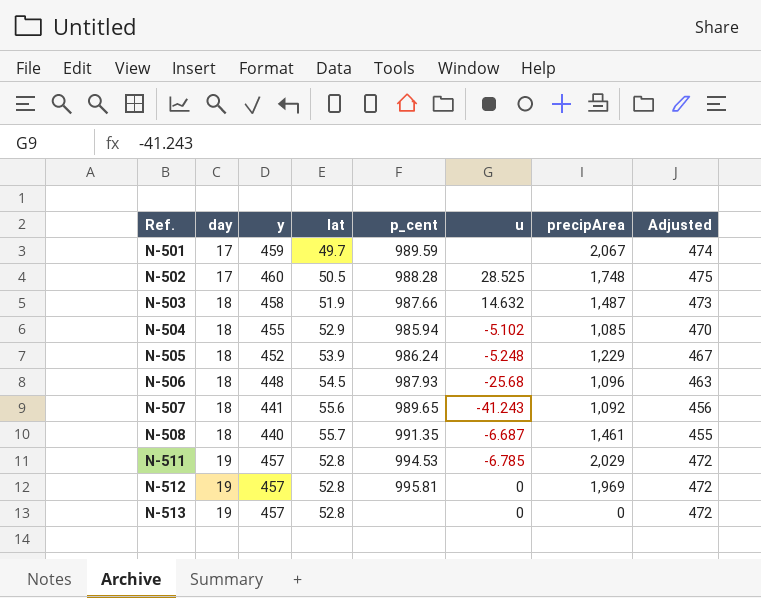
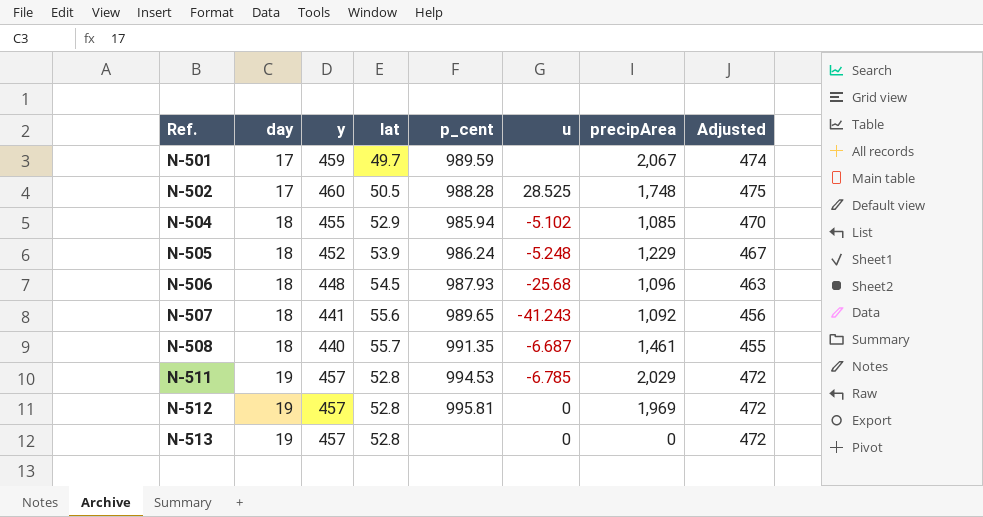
row N-503: 18 | 458 | 51.9 | 987.66 | 14.632 | 1,487 | 473 -> none

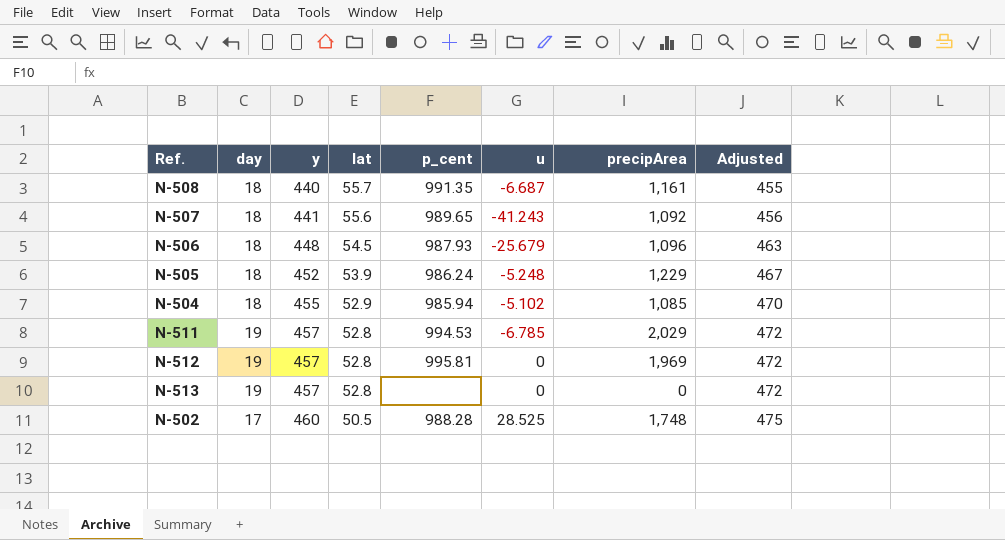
row order: Ref. ascending -> y ascending
row N-501: 17 | 459 | 49.7 | 989.59 | none | 2,067 | 474 -> none
N-508 | precipArea: 1,461 -> 1,161
N-506 | u: -25.68 -> -25.679

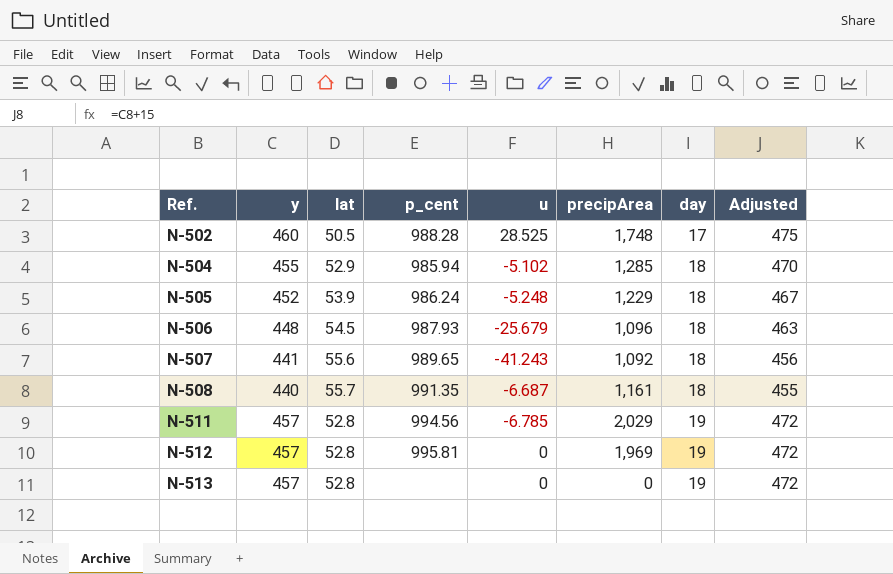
row order: y ascending -> Ref. ascending
column day | position: 2 -> 7
N-504 | precipArea: 1,085 -> 1,285
N-511 | p_cent: 994.53 -> 994.56

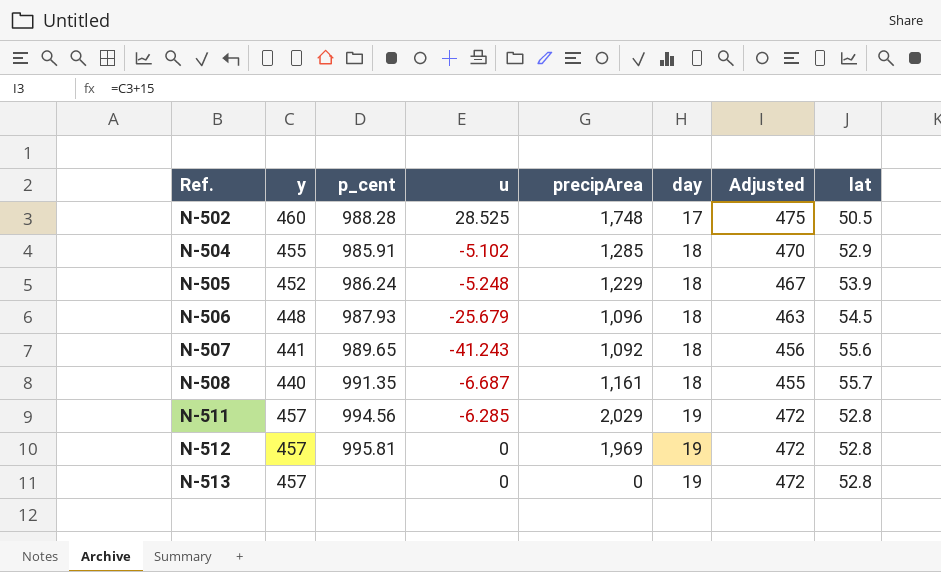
column lat | position: 3 -> 8
N-504 | p_cent: 985.94 -> 985.91
N-511 | u: -6.785 -> -6.285

